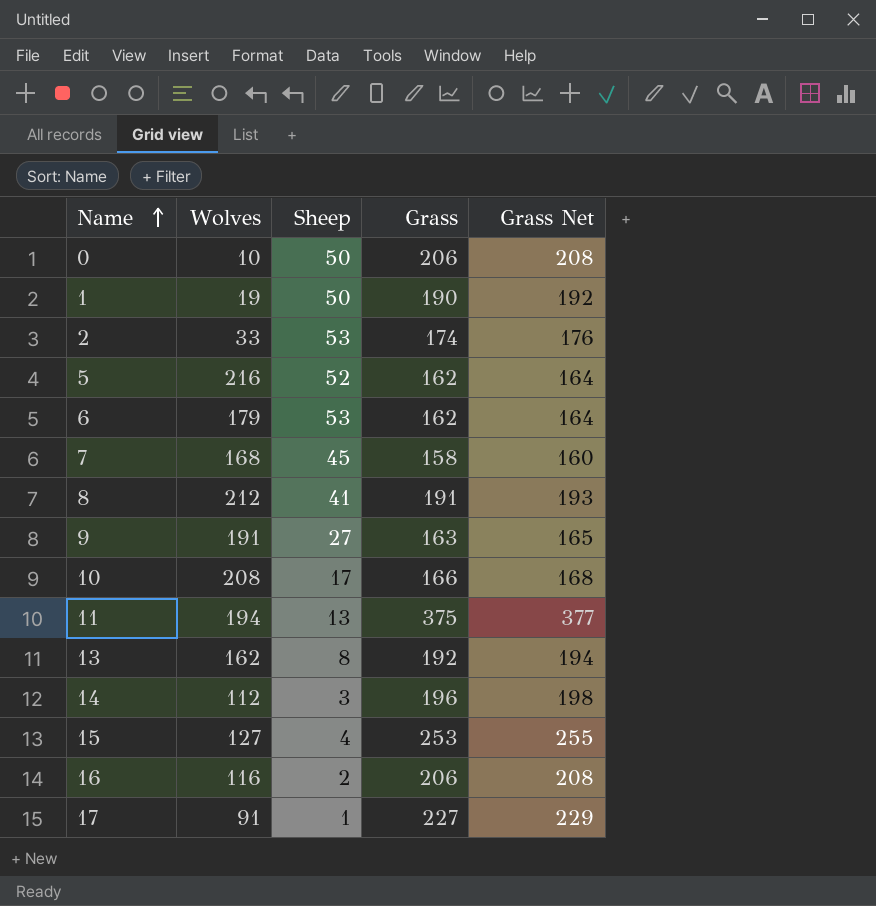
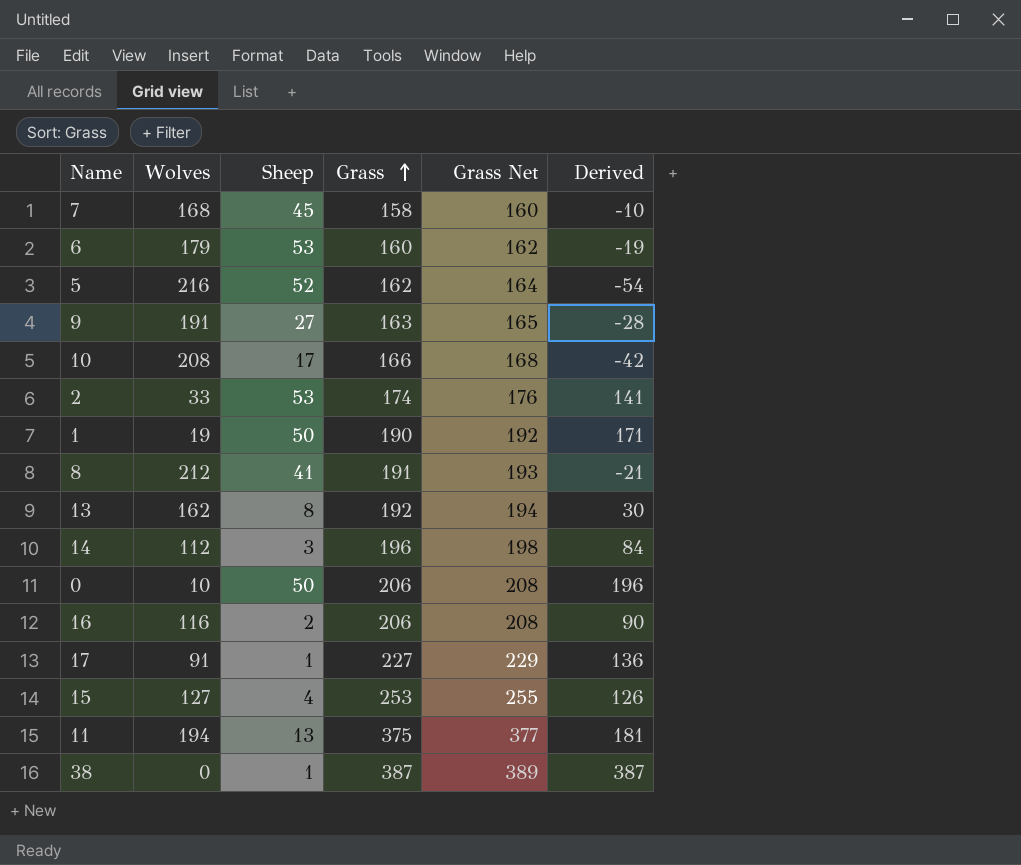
row order: Name ascending -> Grass ascending
column Derived | formula: none -> [Grass] - [Wolves]
6 | Grass: 162 -> 160
6 | Grass Net: 164 -> 162
row 38: none -> 0 | 1 | 387 | 389 | 387

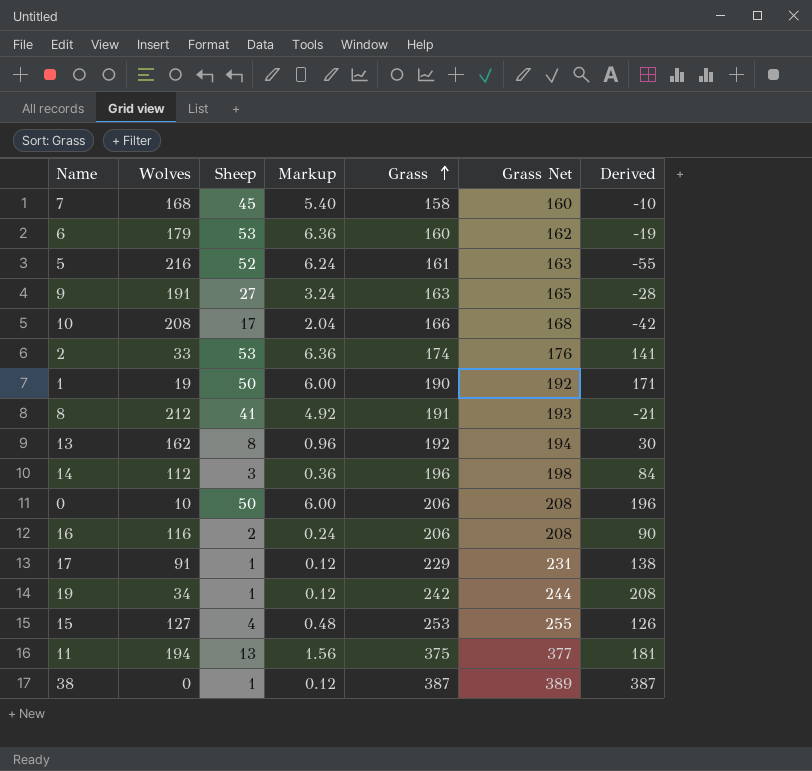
column Markup | formula: none -> [Sheep] * 0.12
5 | Grass: 162 -> 161
5 | Grass Net: 164 -> 163
5 | Derived: -54 -> -55
17 | Grass: 227 -> 229
17 | Grass Net: 229 -> 231
17 | Derived: 136 -> 138
row 19: none -> 34 | 1 | 0.12 | 242 | 244 | 208

